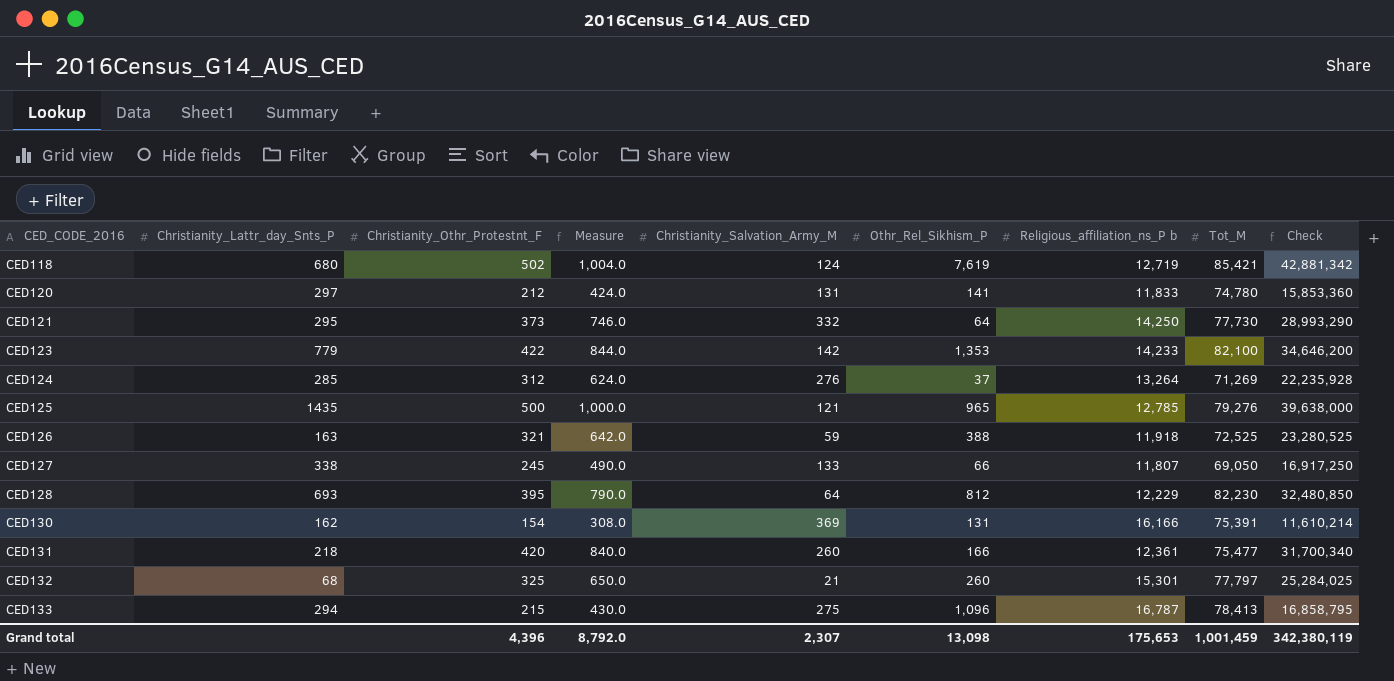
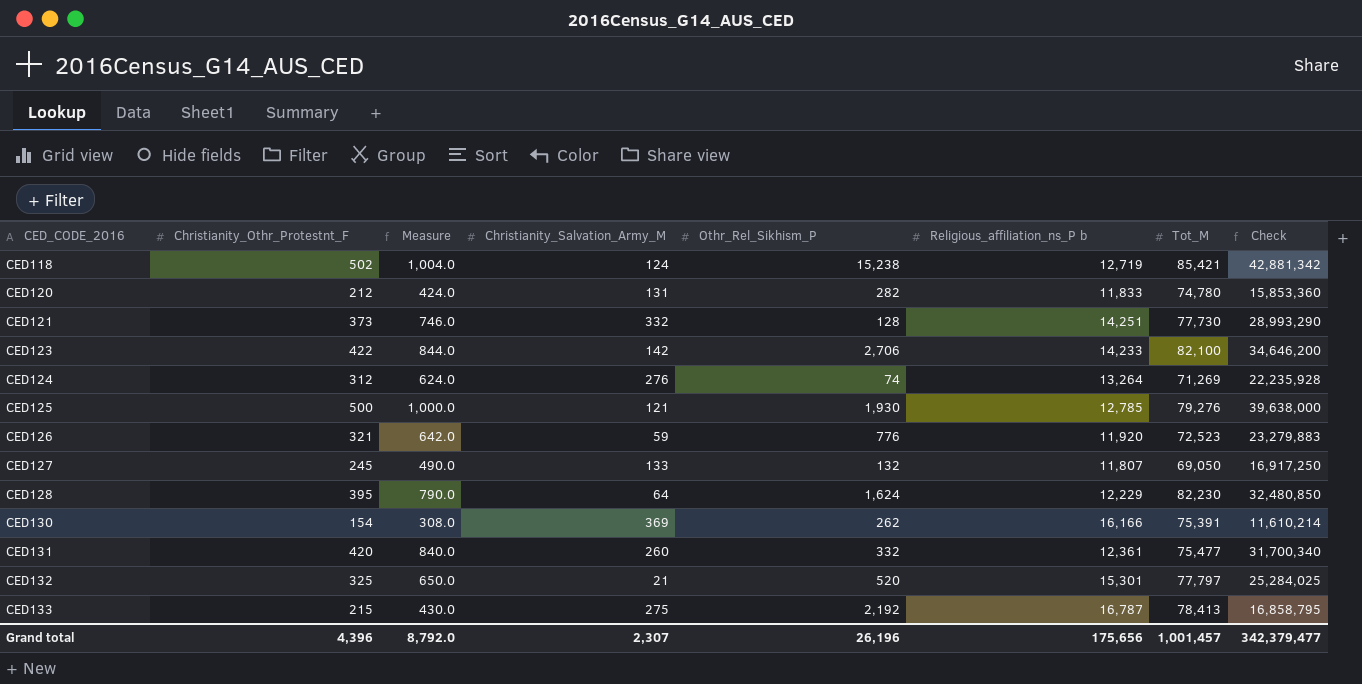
column Christianity_Lattr_day_Snts_P | position: 2 -> none
CED118 | Othr_Rel_Sikhism_P: 7,619 -> 15,238
CED120 | Othr_Rel_Sikhism_P: 141 -> 282
CED121 | Othr_Rel_Sikhism_P: 64 -> 128
CED121 | Religious_affiliation_ns_P b: 14,250 -> 14,251
CED123 | Othr_Rel_Sikhism_P: 1,353 -> 2,706
CED124 | Othr_Rel_Sikhism_P: 37 -> 74
CED125 | Othr_Rel_Sikhism_P: 965 -> 1,930
CED126 | Othr_Rel_Sikhism_P: 388 -> 776
CED126 | Religious_affiliation_ns_P b: 11,918 -> 11,920
CED126 | Tot_M: 72,525 -> 72,523
CED126 | Check: 23,280,525 -> 23,279,883
CED127 | Othr_Rel_Sikhism_P: 66 -> 132
CED128 | Othr_Rel_Sikhism_P: 812 -> 1,624
CED130 | Othr_Rel_Sikhism_P: 131 -> 262
CED131 | Othr_Rel_Sikhism_P: 166 -> 332
CED132 | Othr_Rel_Sikhism_P: 260 -> 520
CED133 | Othr_Rel_Sikhism_P: 1,096 -> 2,192
Grand total | Othr_Rel_Sikhism_P: 13,098 -> 26,196
Grand total | Religious_affiliation_ns_P b: 175,653 -> 175,656
Grand total | Tot_M: 1,001,459 -> 1,001,457
Grand total | Check: 342,380,119 -> 342,379,477

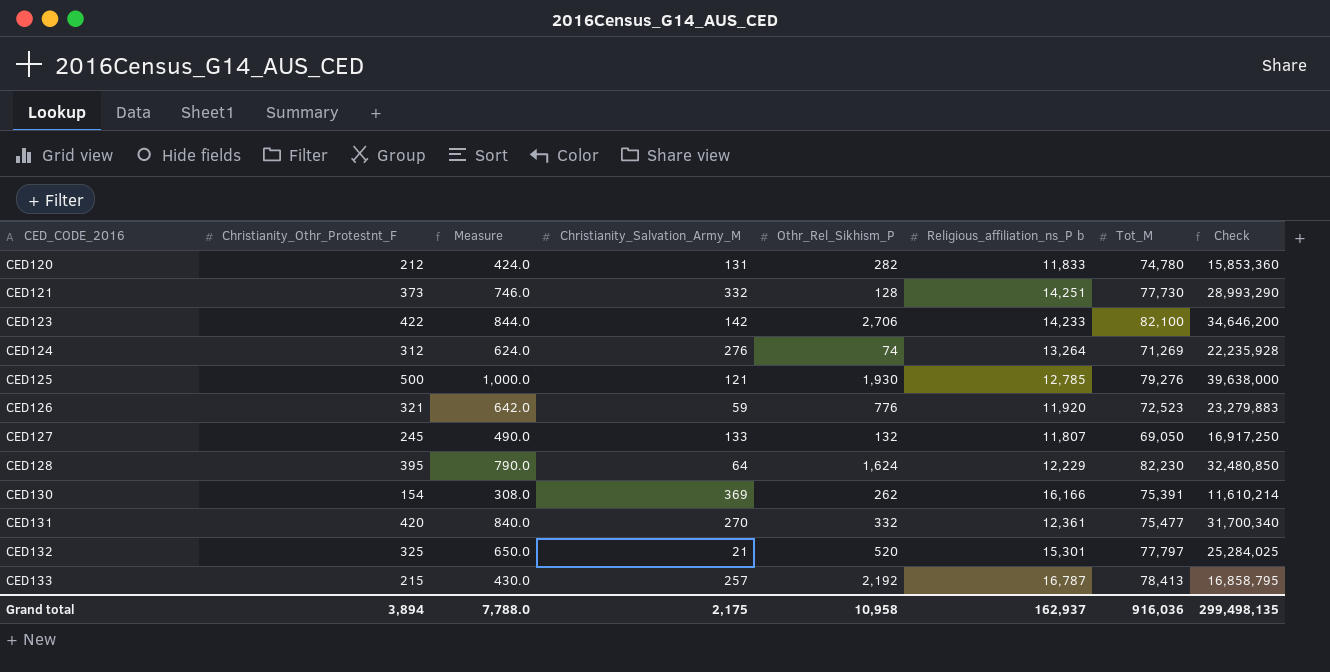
row CED118: 502 | 1,004.0 | 124 | 15,238 | 12,719 | 85,421 | 42,881,342 -> none
CED131 | Christianity_Salvation_Army_M: 260 -> 270
CED133 | Christianity_Salvation_Army_M: 275 -> 257
Grand total | Christianity_Othr_Protestnt_F: 4,396 -> 3,894
Grand total | Measure: 8,792.0 -> 7,788.0
Grand total | Christianity_Salvation_Army_M: 2,307 -> 2,175
Grand total | Othr_Rel_Sikhism_P: 26,196 -> 10,958
Grand total | Religious_affiliation_ns_P b: 175,656 -> 162,937
Grand total | Tot_M: 1,001,457 -> 916,036
Grand total | Check: 342,379,477 -> 299,498,135

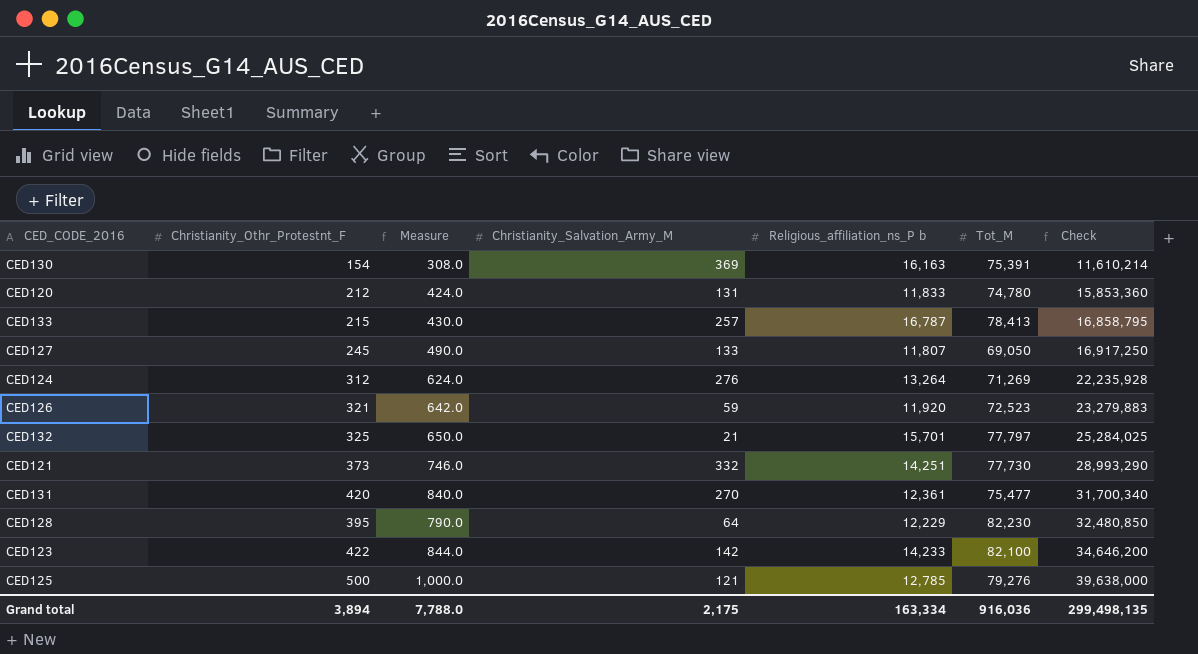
row order: CED_CODE_2016 ascending -> Check ascending
column Othr_Rel_Sikhism_P | position: 5 -> none
CED130 | Religious_affiliation_ns_P b: 16,166 -> 16,163
CED132 | Religious_affiliation_ns_P b: 15,301 -> 15,701
Grand total | Religious_affiliation_ns_P b: 162,937 -> 163,334

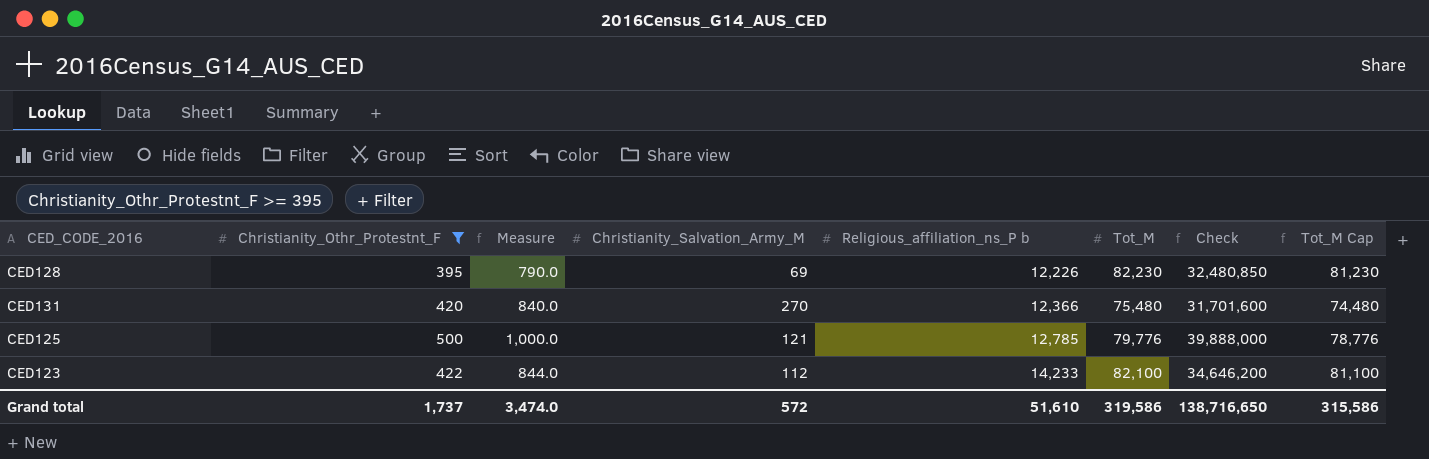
filter: none -> Christianity_Othr_Protestnt_F >= 395
row order: Check ascending -> Religious_affiliation_ns_P b ascending
column Tot_M Cap | formula: none -> [Tot_M] - 1000
CED128 | Christianity_Salvation_Army_M: 64 -> 69
CED128 | Religious_affiliation_ns_P b: 12,229 -> 12,226
CED131 | Religious_affiliation_ns_P b: 12,361 -> 12,366
CED131 | Tot_M: 75,477 -> 75,480
CED131 | Check: 31,700,340 -> 31,701,600
CED125 | Tot_M: 79,276 -> 79,776
CED125 | Check: 39,638,000 -> 39,888,000
CED123 | Christianity_Salvation_Army_M: 142 -> 112
Grand total | Christianity_Othr_Protestnt_F: 3,894 -> 1,737
Grand total | Measure: 7,788.0 -> 3,474.0
Grand total | Christianity_Salvation_Army_M: 2,175 -> 572
Grand total | Religious_affiliation_ns_P b: 163,334 -> 51,610
Grand total | Tot_M: 916,036 -> 319,586
Grand total | Check: 299,498,135 -> 138,716,650

